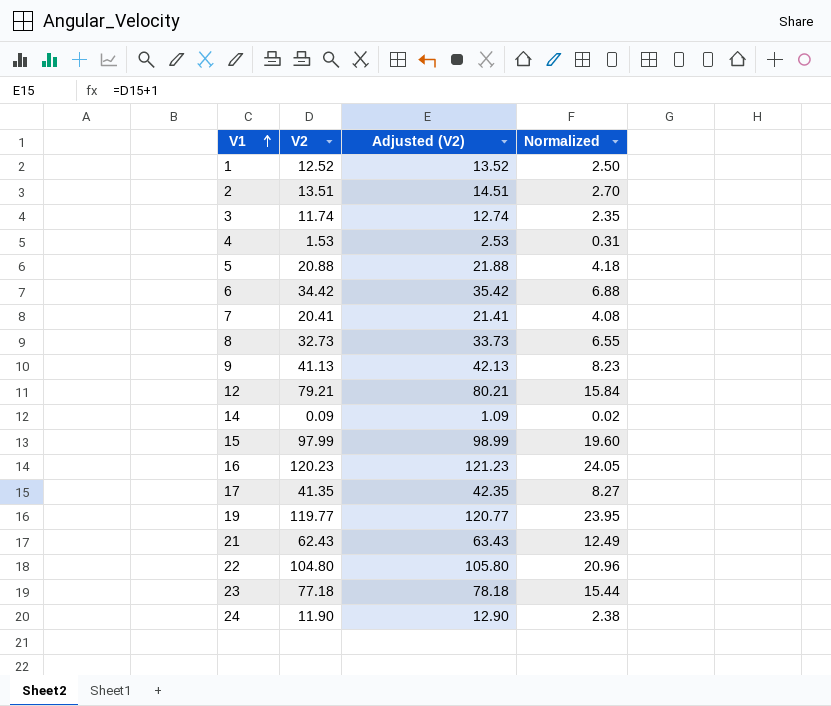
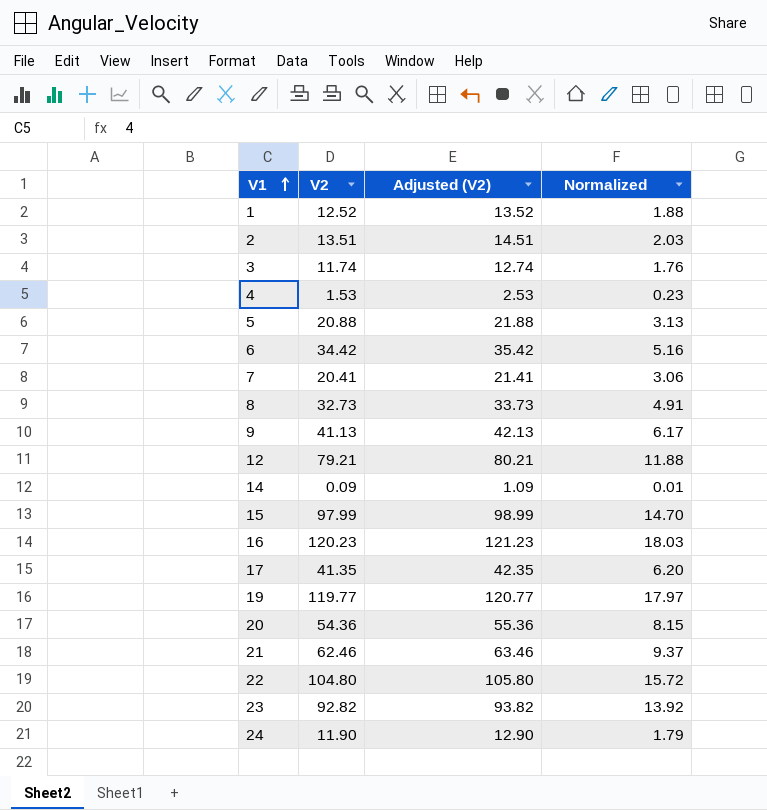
column Normalized | formula: [V2] * 0.2 -> [V2] * 0.15
row 20: none -> 54.36 | 55.36 | 8.15
21 | V2: 62.43 -> 62.46
21 | Adjusted (V2): 63.43 -> 63.46
23 | V2: 77.18 -> 92.82
23 | Adjusted (V2): 78.18 -> 93.82

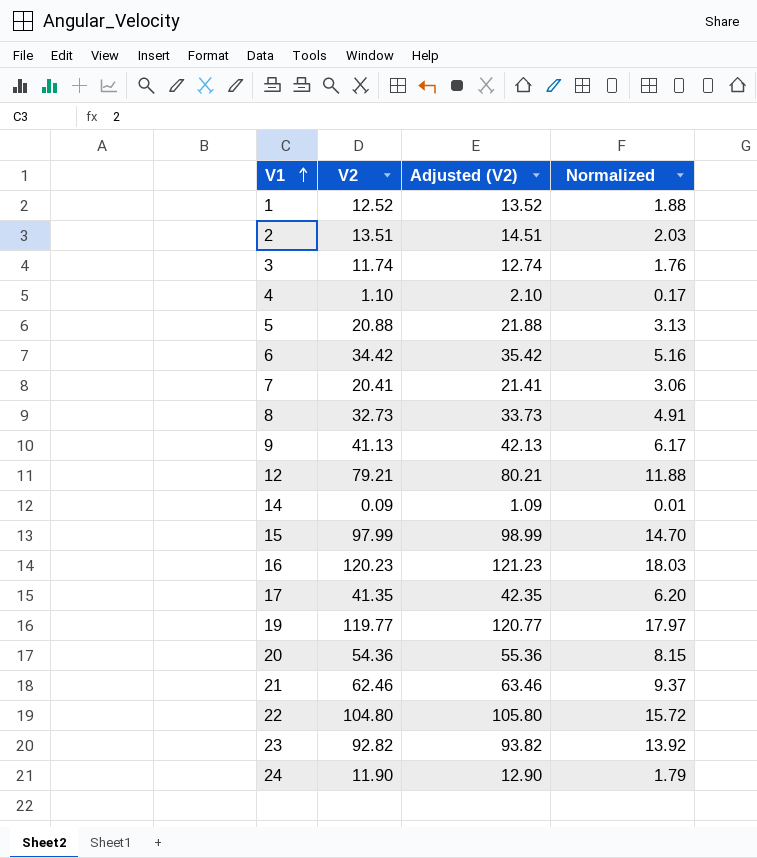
4 | V2: 1.53 -> 1.10
4 | Adjusted (V2): 2.53 -> 2.10
4 | Normalized: 0.23 -> 0.17

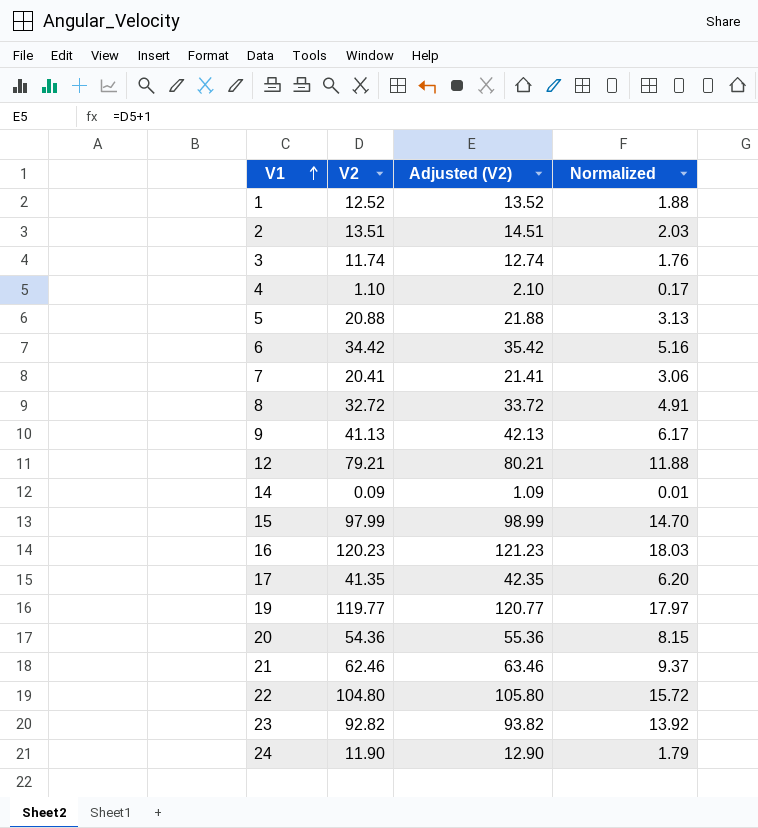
8 | V2: 32.73 -> 32.72
8 | Adjusted (V2): 33.73 -> 33.72

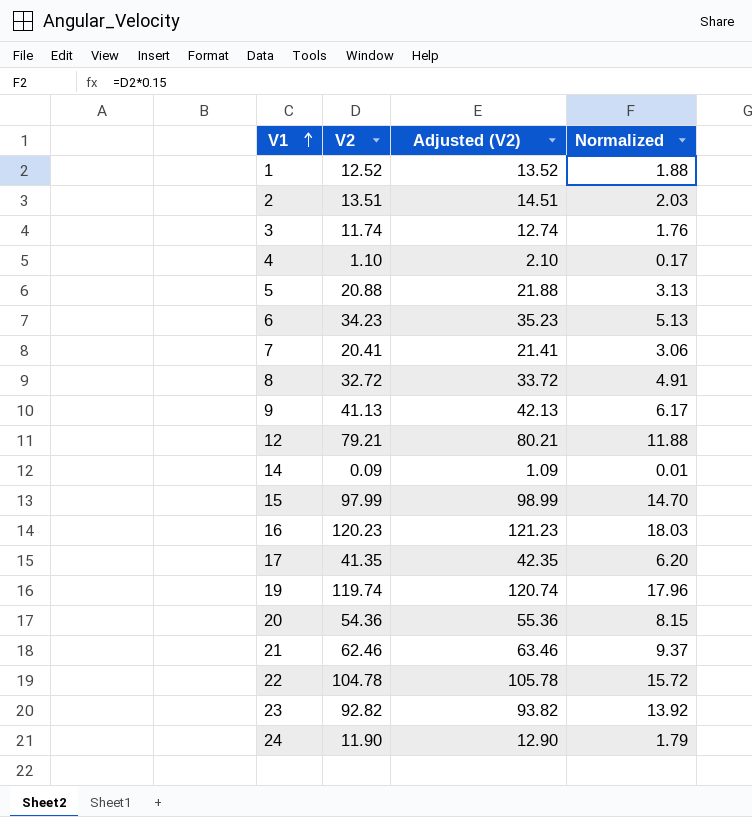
6 | V2: 34.42 -> 34.23
6 | Adjusted (V2): 35.42 -> 35.23
6 | Normalized: 5.16 -> 5.13
19 | V2: 119.77 -> 119.74
19 | Adjusted (V2): 120.77 -> 120.74
19 | Normalized: 17.97 -> 17.96
22 | V2: 104.80 -> 104.78
22 | Adjusted (V2): 105.80 -> 105.78

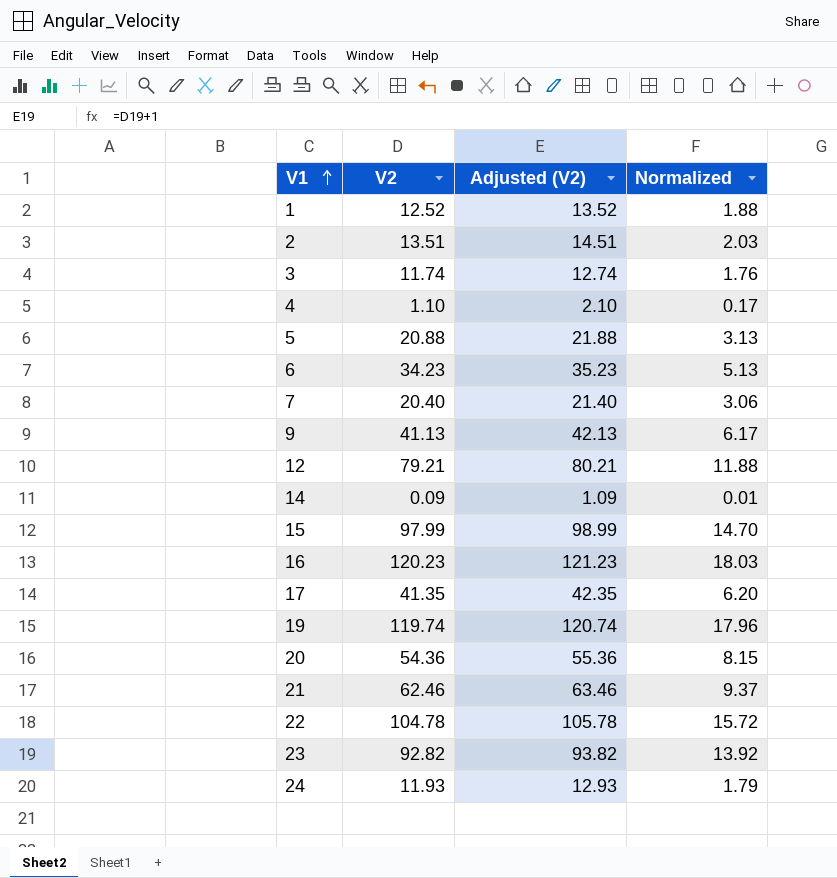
row 8: 32.72 | 33.72 | 4.91 -> none
7 | V2: 20.41 -> 20.40
7 | Adjusted (V2): 21.41 -> 21.40
24 | V2: 11.90 -> 11.93
24 | Adjusted (V2): 12.90 -> 12.93

